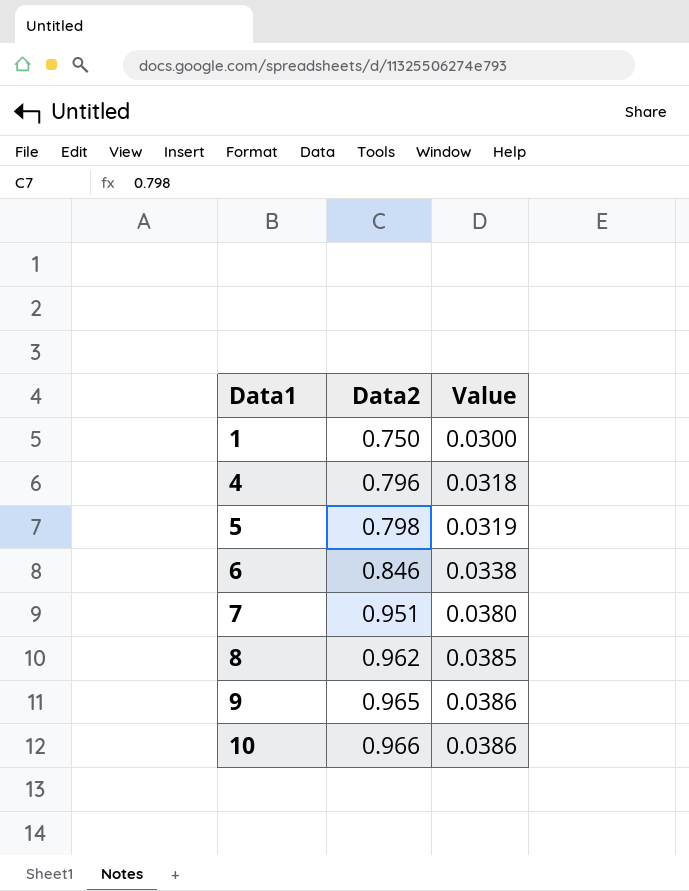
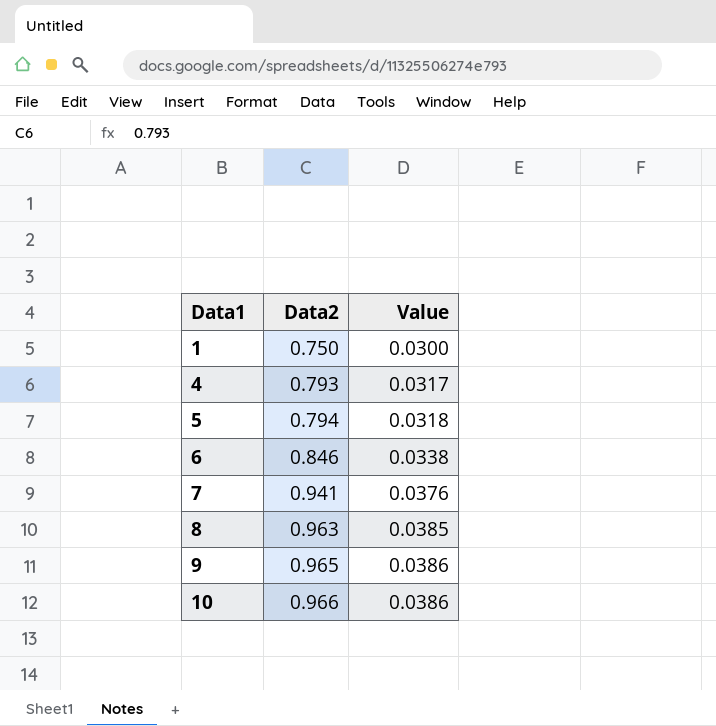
4 | Data2: 0.796 -> 0.793
4 | Value: 0.0318 -> 0.0317
5 | Data2: 0.798 -> 0.794
5 | Value: 0.0319 -> 0.0318
7 | Data2: 0.951 -> 0.941
7 | Value: 0.0380 -> 0.0376
8 | Data2: 0.962 -> 0.963

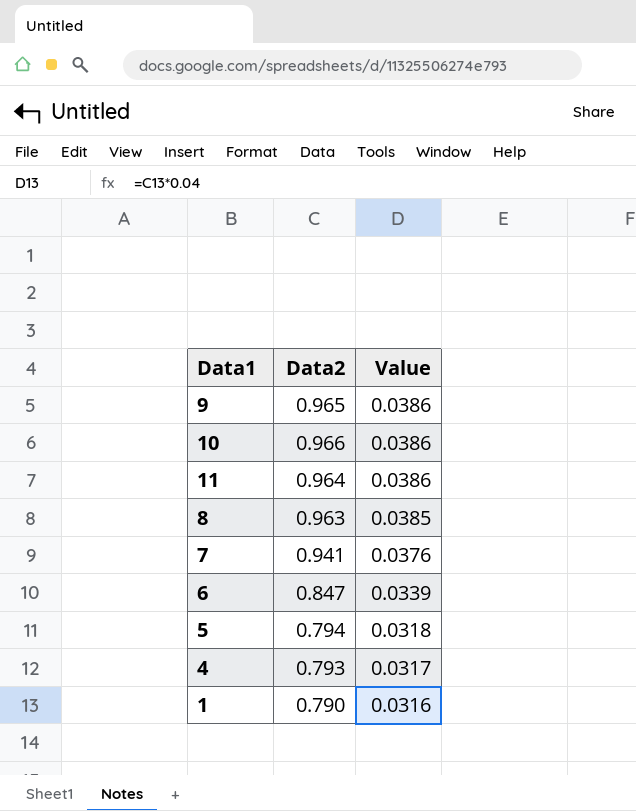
row order: Data1 ascending -> Value descending
row 11: none -> 0.964 | 0.0386
6 | Data2: 0.846 -> 0.847
6 | Value: 0.0338 -> 0.0339
1 | Data2: 0.750 -> 0.790
1 | Value: 0.0300 -> 0.0316

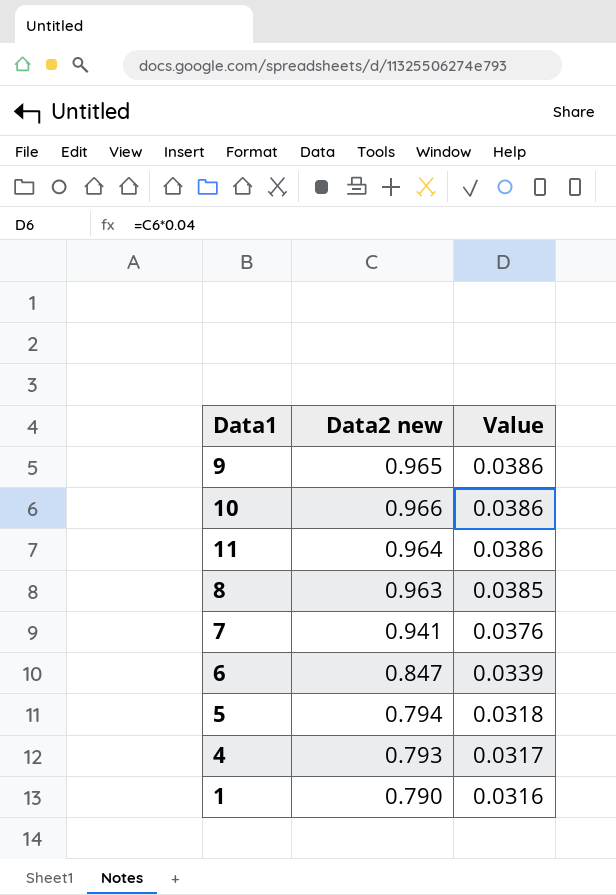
column name: Data2 -> Data2 new

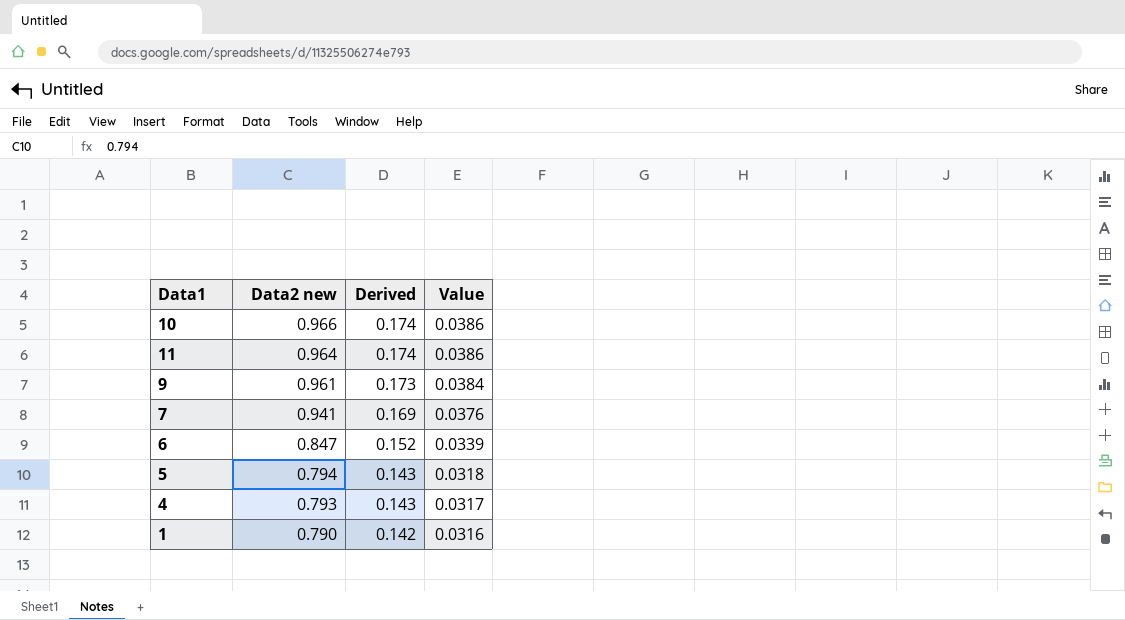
row order: Value descending -> Data2 new descending
column Derived | formula: none -> [Data2 new] * 0.18
row 8: 0.963 | 0.0385 -> none
9 | Data2 new: 0.965 -> 0.961
9 | Value: 0.0386 -> 0.0384

